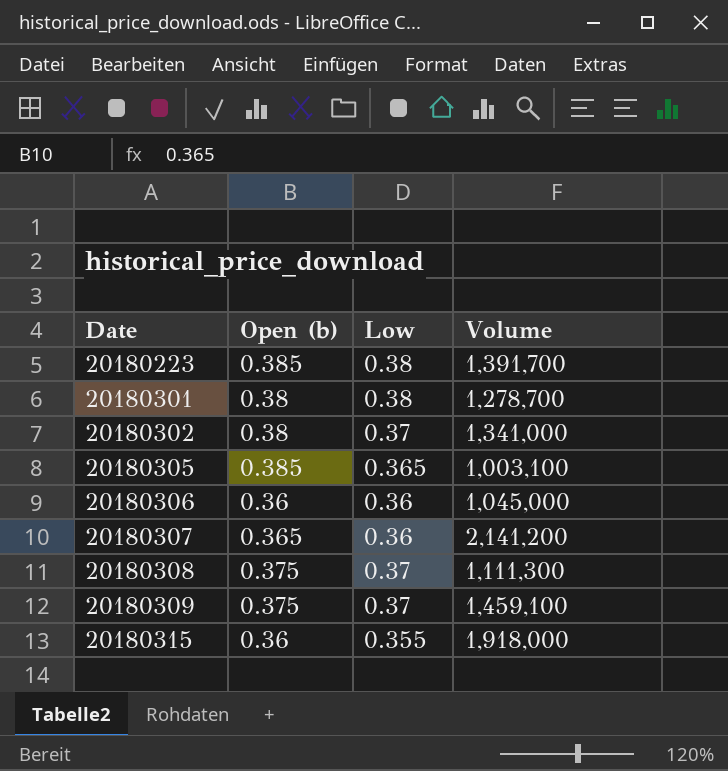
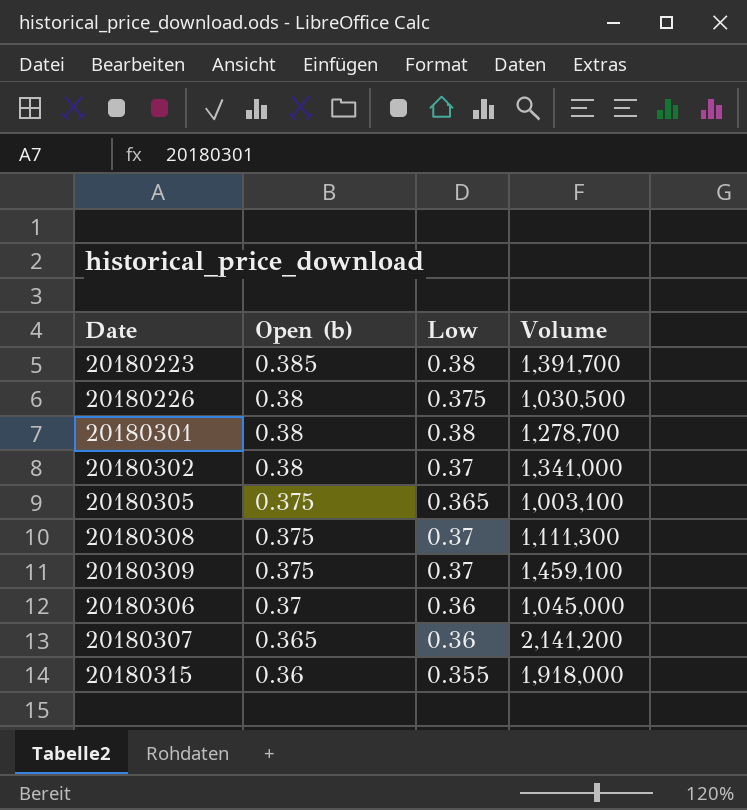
row order: Date ascending -> Open (b) descending
row 20180226: none -> 0.38 | 0.375 | 1,030,500
20180305 | Open (b): 0.385 -> 0.375
20180306 | Open (b): 0.36 -> 0.37

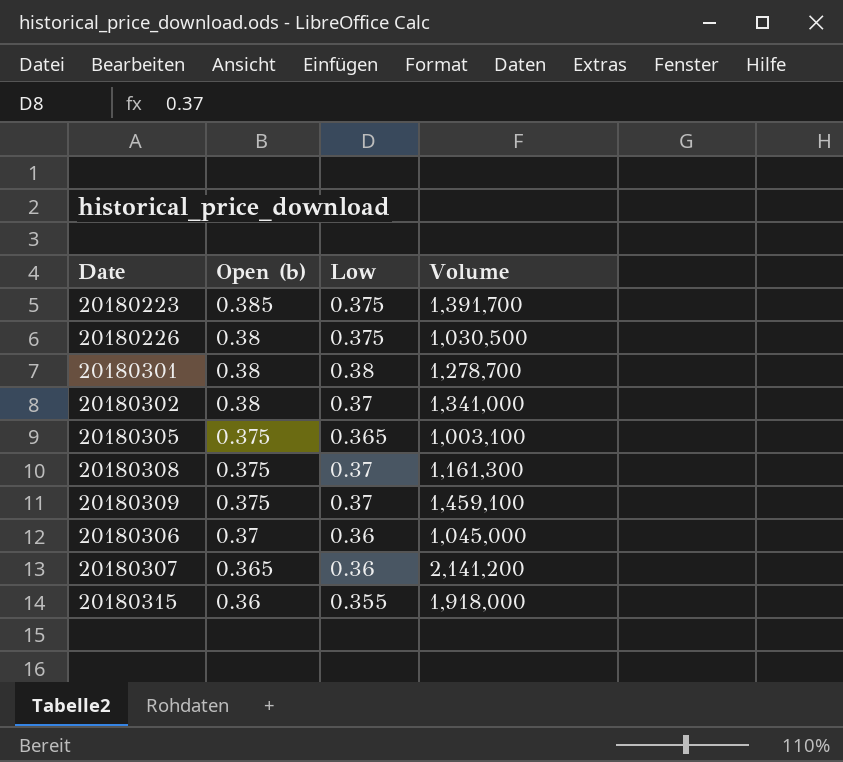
20180223 | Low: 0.38 -> 0.375
20180308 | Volume: 1,111,300 -> 1,161,300

